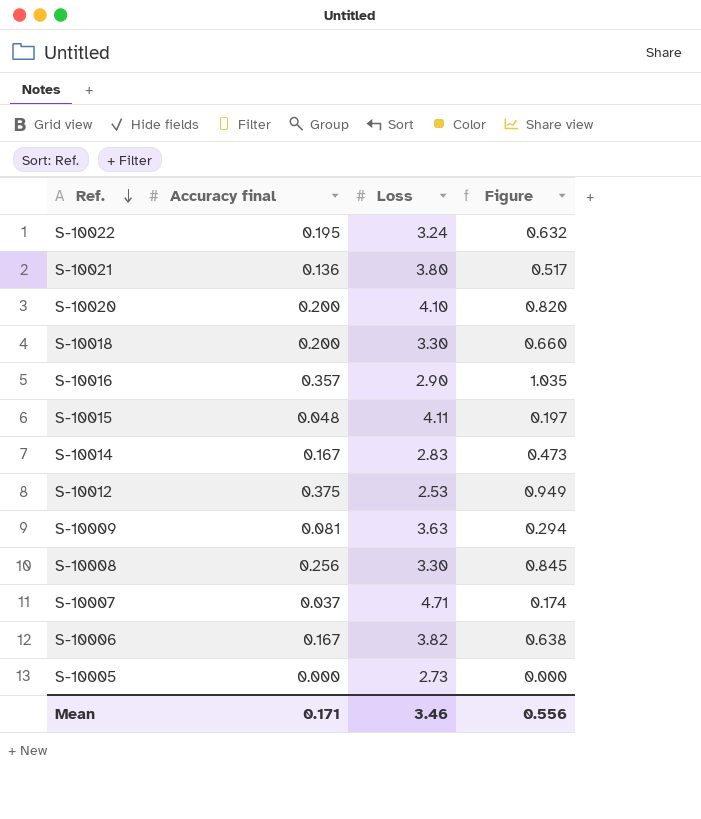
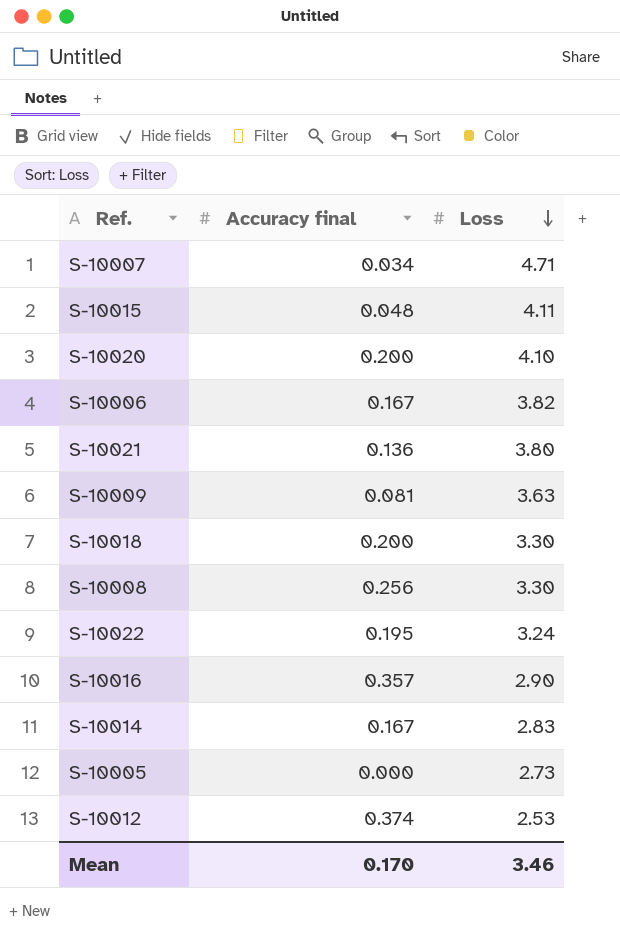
row order: Ref. descending -> Loss descending
column Figure | formula: [Accuracy final] * [Loss] -> none
S-10007 | Accuracy final: 0.037 -> 0.034
S-10012 | Accuracy final: 0.375 -> 0.374
Mean | Accuracy final: 0.171 -> 0.170

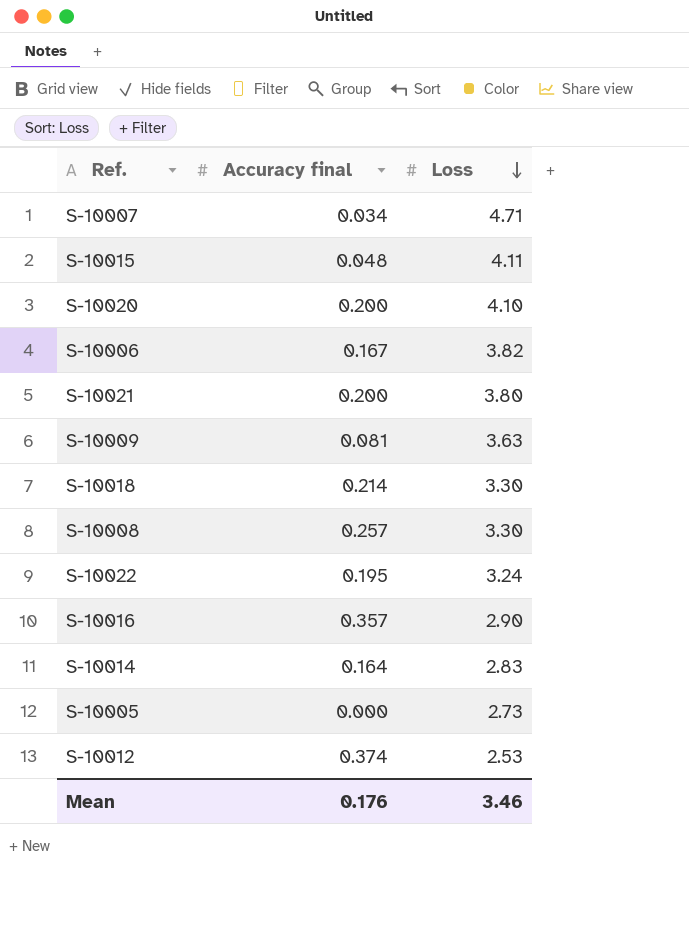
S-10021 | Accuracy final: 0.136 -> 0.200
S-10018 | Accuracy final: 0.200 -> 0.214
S-10008 | Accuracy final: 0.256 -> 0.257
S-10014 | Accuracy final: 0.167 -> 0.164
Mean | Accuracy final: 0.170 -> 0.176

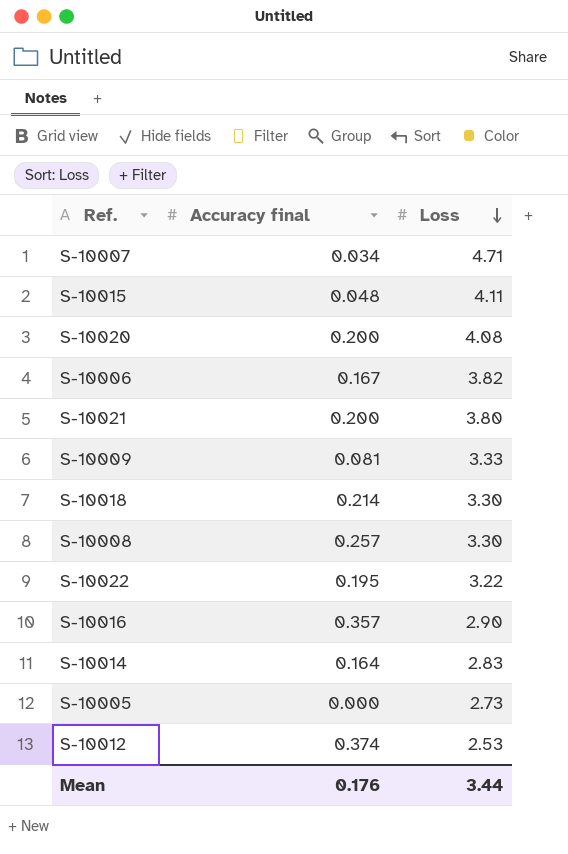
S-10020 | Loss: 4.10 -> 4.08
S-10009 | Loss: 3.63 -> 3.33
S-10022 | Loss: 3.24 -> 3.22
Mean | Loss: 3.46 -> 3.44

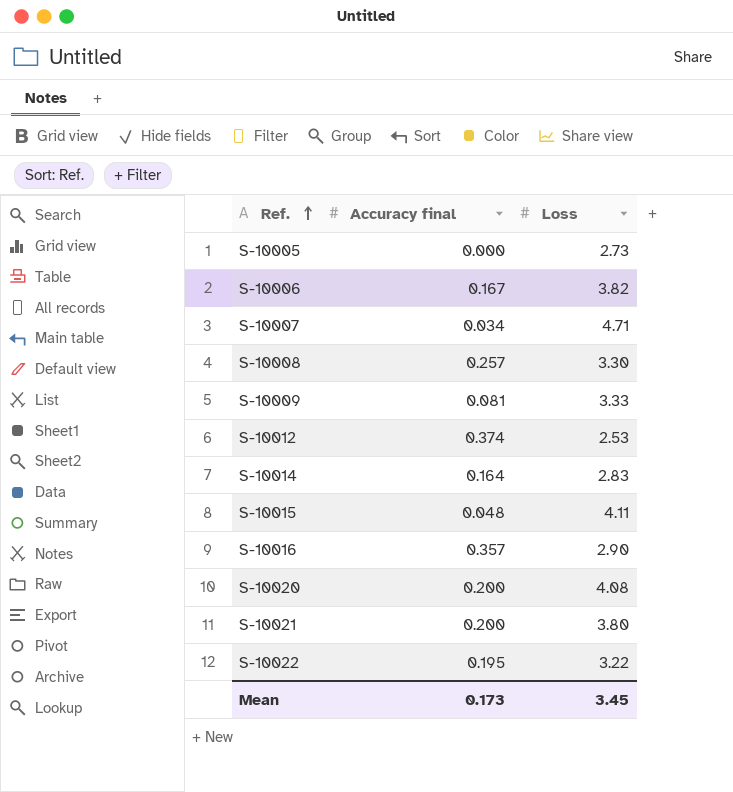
row order: Loss descending -> Ref. ascending
row S-10018: 0.214 | 3.30 -> none
Mean | Accuracy final: 0.176 -> 0.173
Mean | Loss: 3.44 -> 3.45

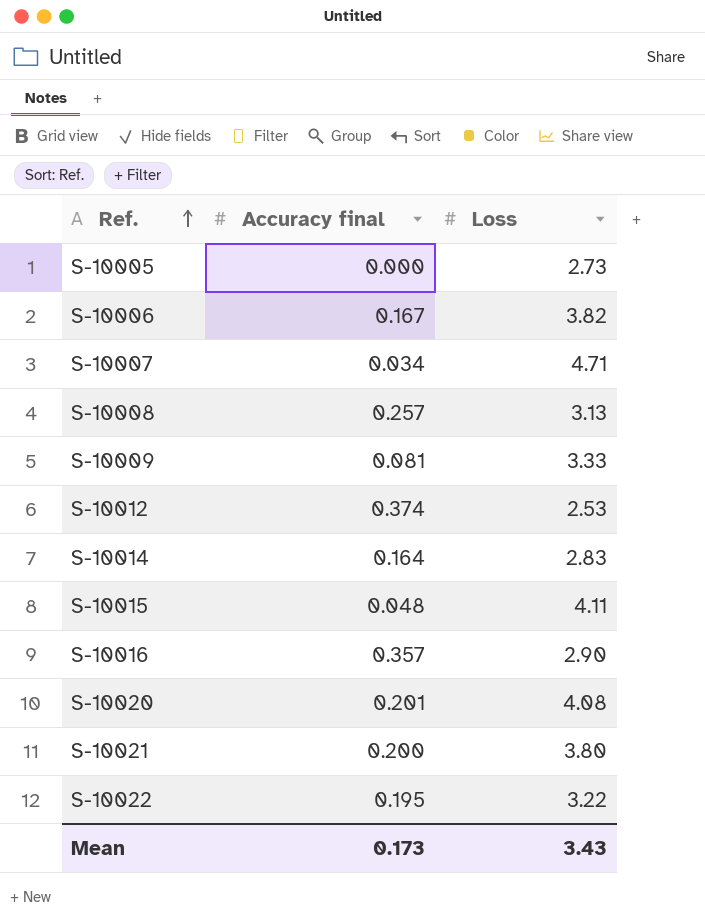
S-10008 | Loss: 3.30 -> 3.13
S-10020 | Accuracy final: 0.200 -> 0.201
Mean | Loss: 3.45 -> 3.43

